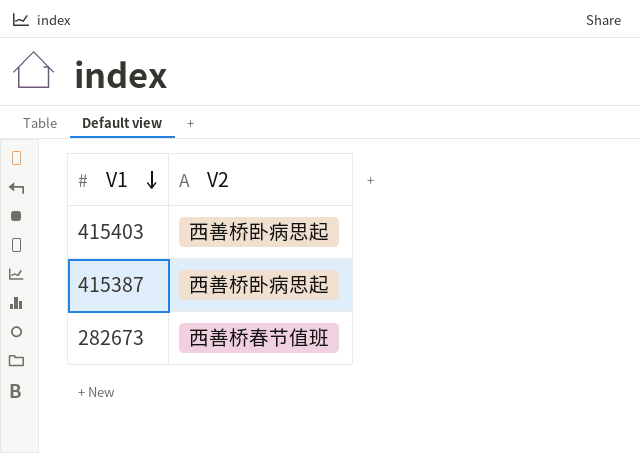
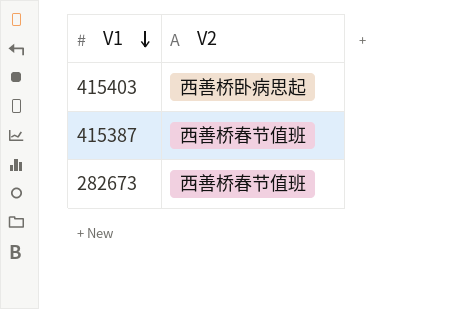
415387 | V2: 西善桥卧病思起 -> 西善桥春节值班

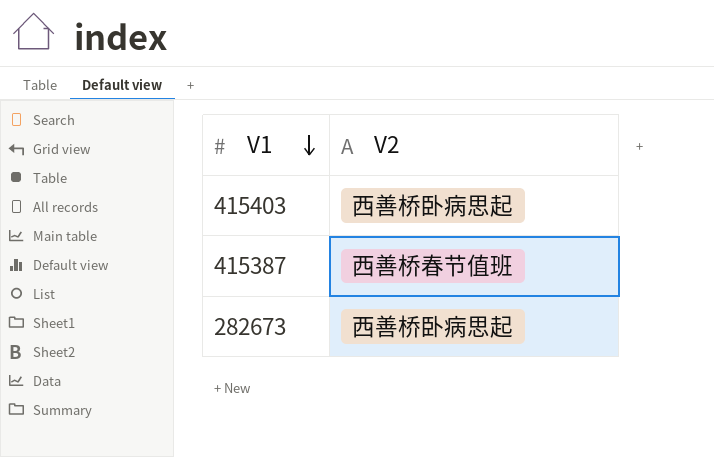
282673 | V2: 西善桥春节值班 -> 西善桥卧病思起

